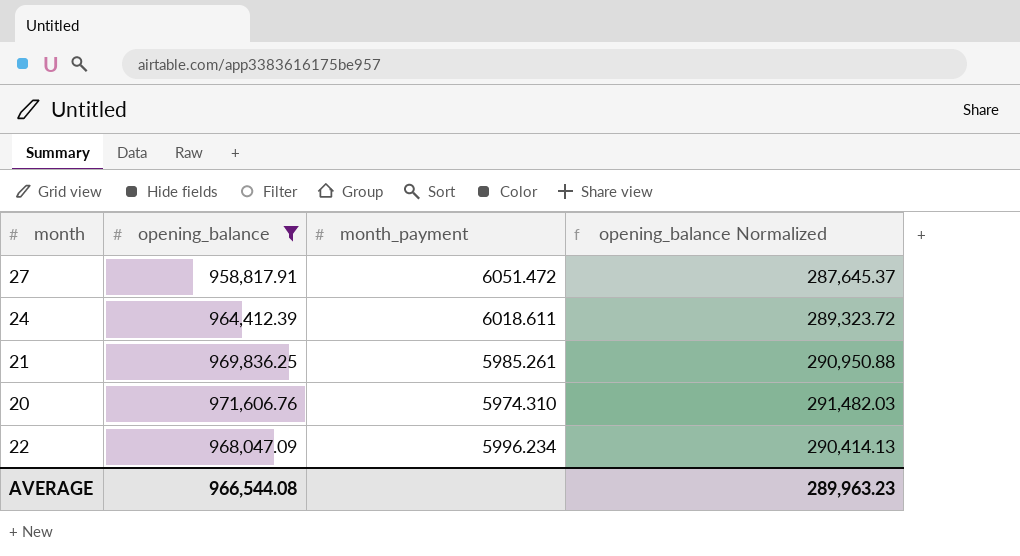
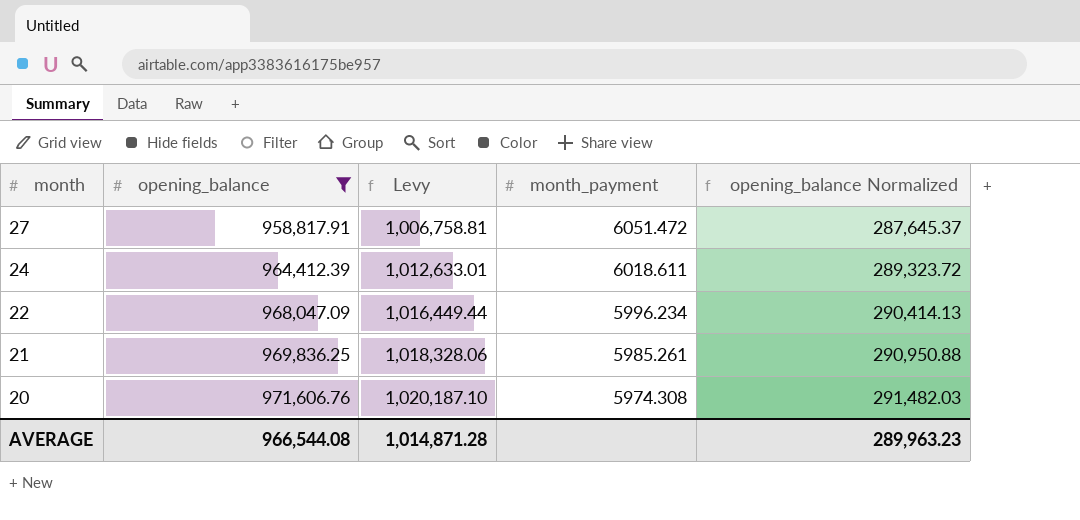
row order: none -> month descending
column Levy | formula: none -> [opening_balance] * 1.05
20 | month_payment: 5974.310 -> 5974.308

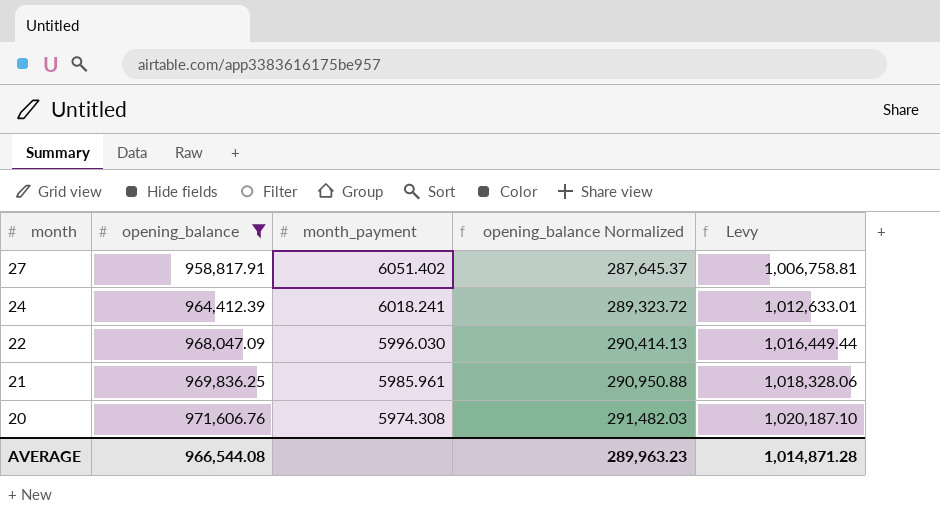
column Levy | position: 3 -> 5
27 | month_payment: 6051.472 -> 6051.402
24 | month_payment: 6018.611 -> 6018.241
22 | month_payment: 5996.234 -> 5996.030
21 | month_payment: 5985.261 -> 5985.961

